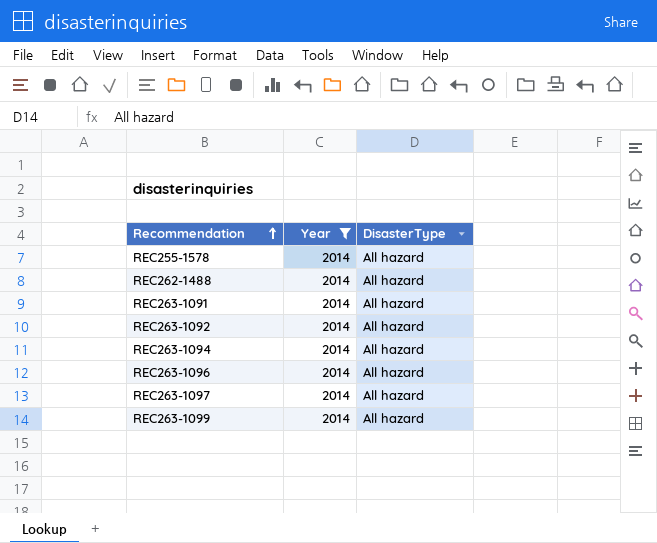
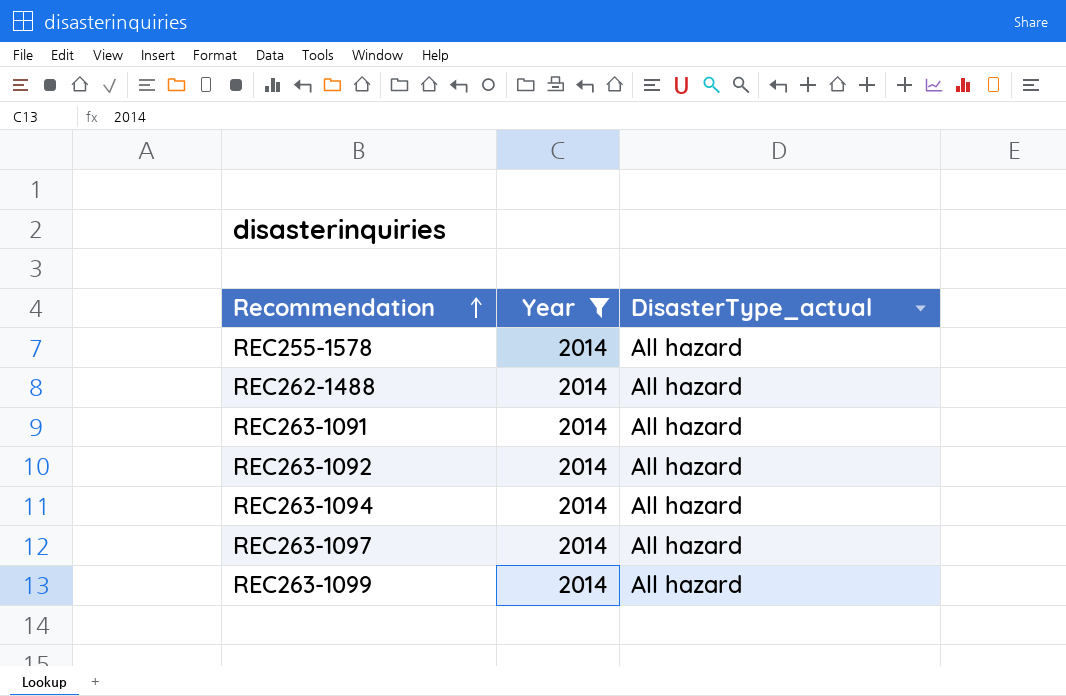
column name: DisasterType -> DisasterType_actual
row REC263-1096: 2014 | All hazard -> none

